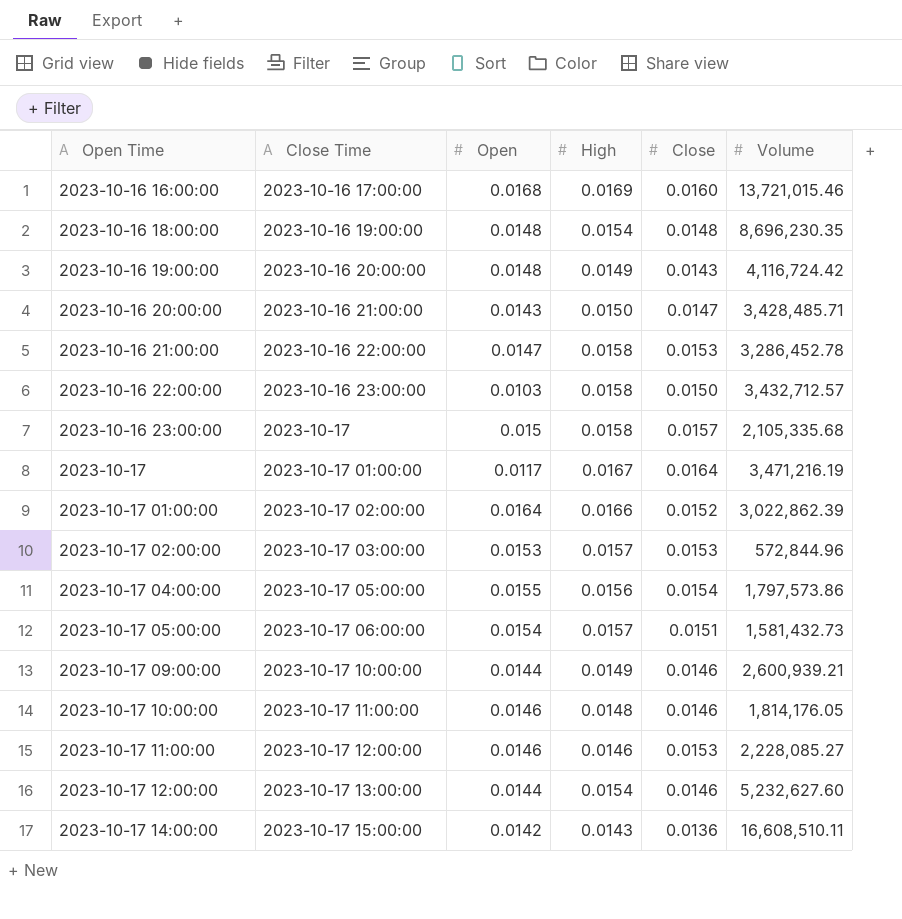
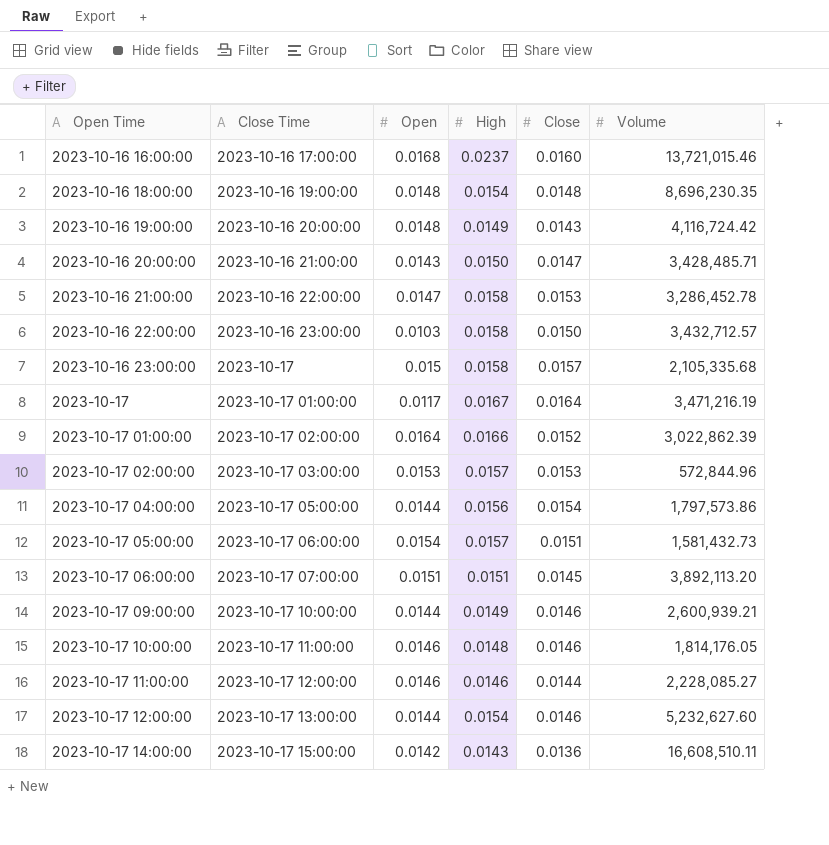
2023-10-16 16:00:00 | High: 0.0169 -> 0.0237
2023-10-17 04:00:00 | Open: 0.0155 -> 0.0144
row 2023-10-17 06:00:00: none -> 2023-10-17 07:00:00 | 0.0151 | 0.0151 | 0.0145 | 3,892,113.20
2023-10-17 11:00:00 | Close: 0.0153 -> 0.0144

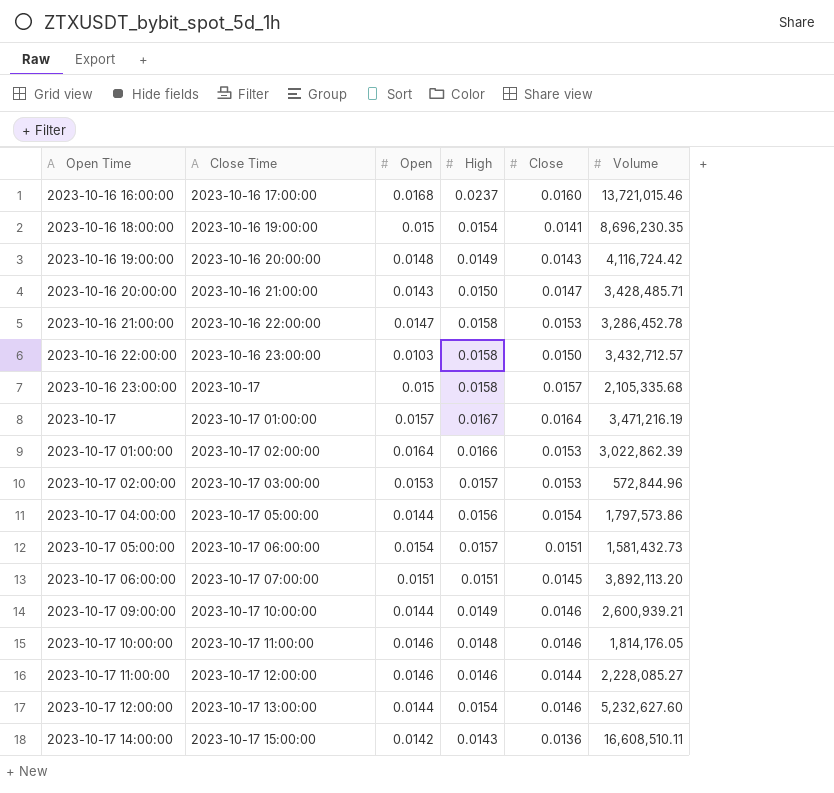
2023-10-16 18:00:00 | Open: 0.0148 -> 0.015
2023-10-16 18:00:00 | Close: 0.0148 -> 0.0141
2023-10-17 | Open: 0.0117 -> 0.0157
2023-10-17 01:00:00 | Close: 0.0152 -> 0.0153

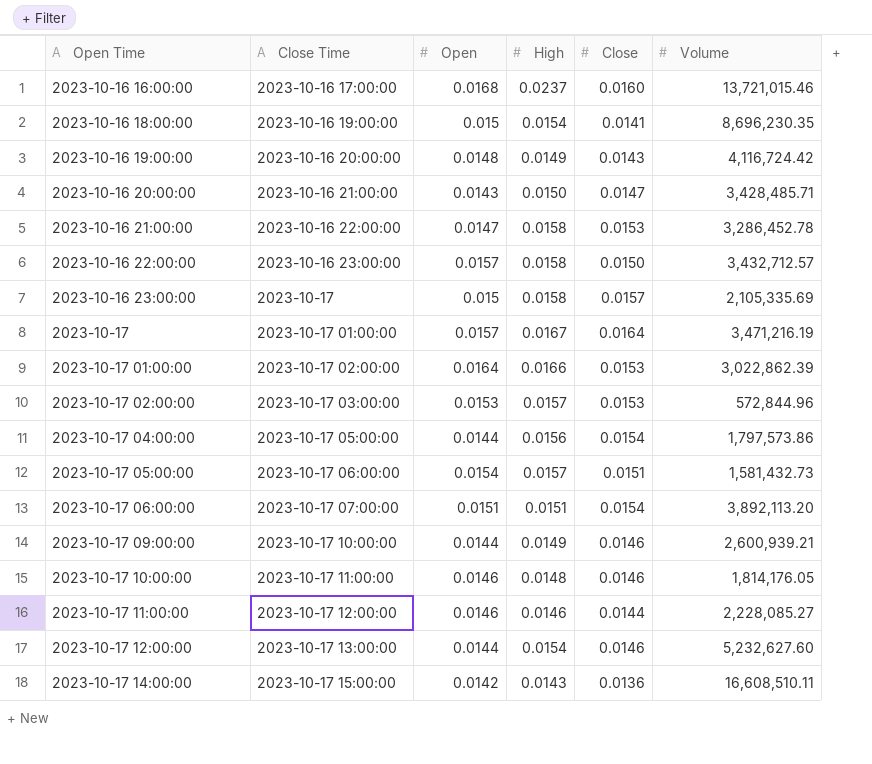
2023-10-16 22:00:00 | Open: 0.0103 -> 0.0157
2023-10-16 23:00:00 | Volume: 2,105,335.68 -> 2,105,335.69
2023-10-17 06:00:00 | Close: 0.0145 -> 0.0154

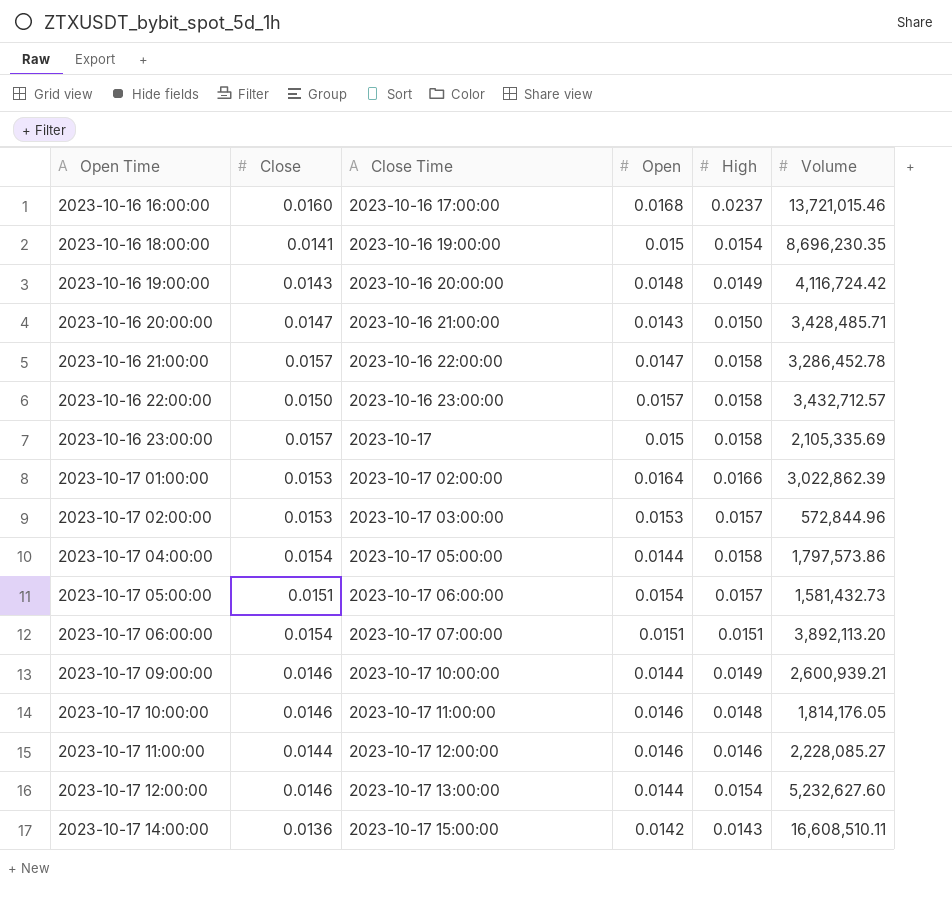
column Close | position: 5 -> 2
row 2023-10-17: 2023-10-17 01:00:00 | 0.0157 | 0.0167 | 0.0164 | 3,471,216.19 -> none
2023-10-16 21:00:00 | Close: 0.0153 -> 0.0157
2023-10-17 04:00:00 | High: 0.0156 -> 0.0158

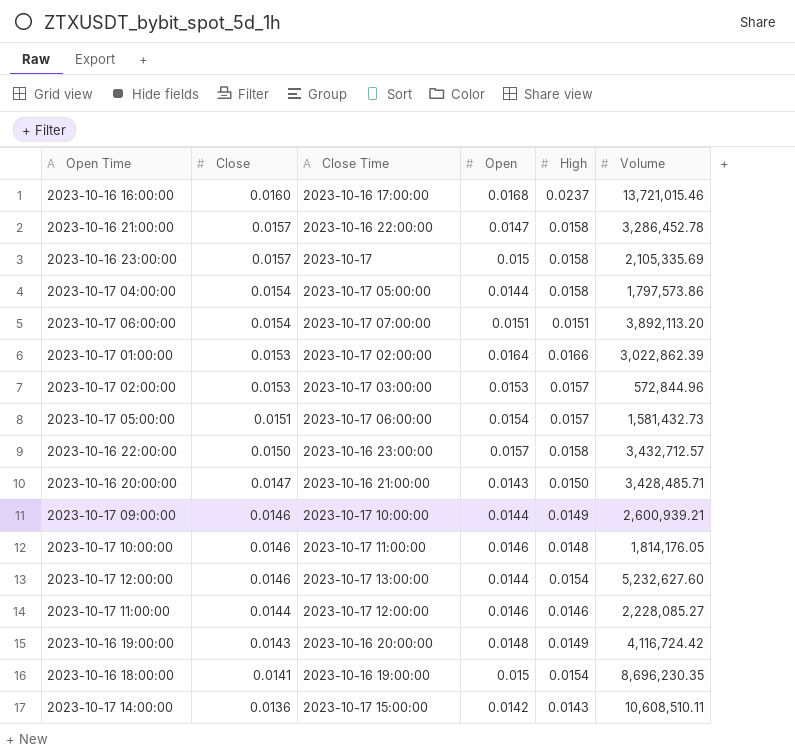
row order: Open Time ascending -> Close descending
2023-10-17 14:00:00 | Volume: 16,608,510.11 -> 10,608,510.11

